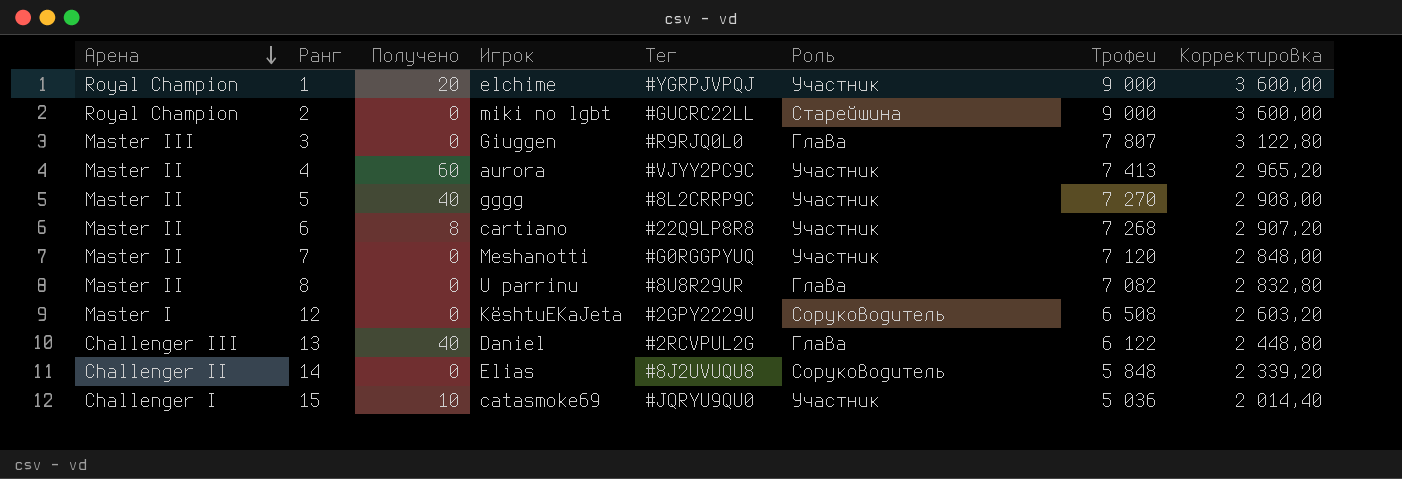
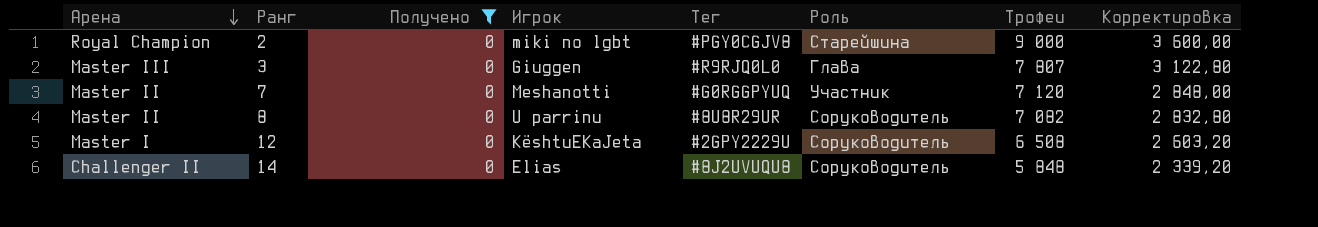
filter: none -> Получено = 0
2 | Тег: #GUCRC22LL -> #PGY0CGJV8
8 | Роль: Глава -> Соруководитель

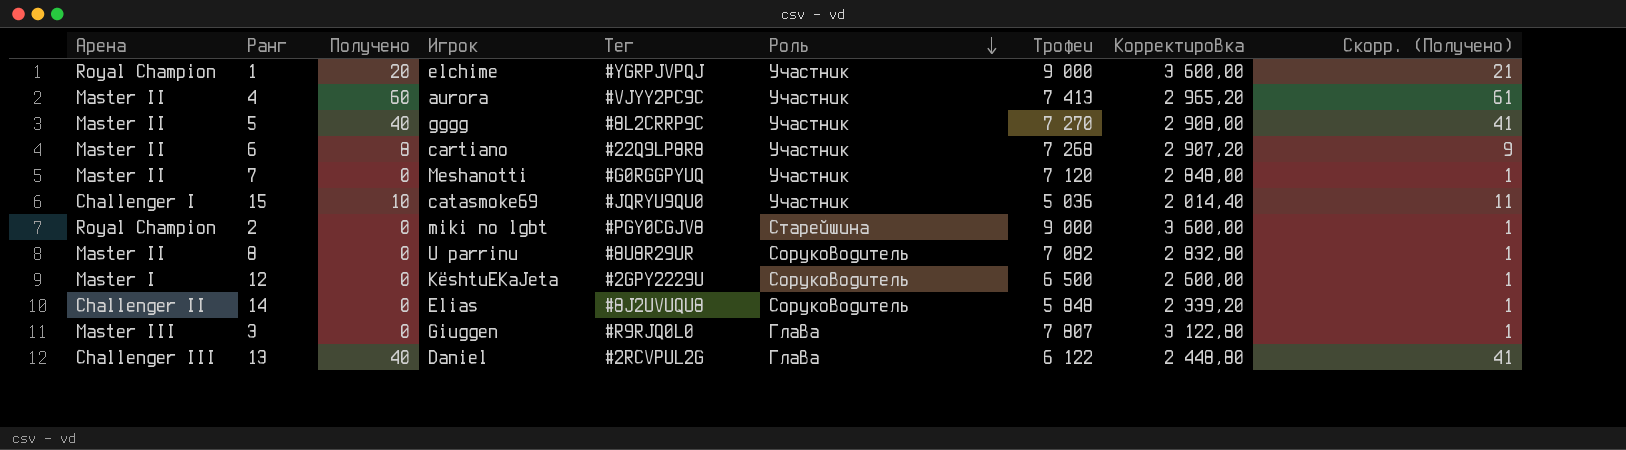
filter: Получено = 0 -> none
row order: Арена descending -> Роль descending
column Скорр. (Получено) | formula: none -> [Получено] + 1
12 | Трофеи: 6 508 -> 6 500
12 | Корректировка: 2 603,20 -> 2 600,00

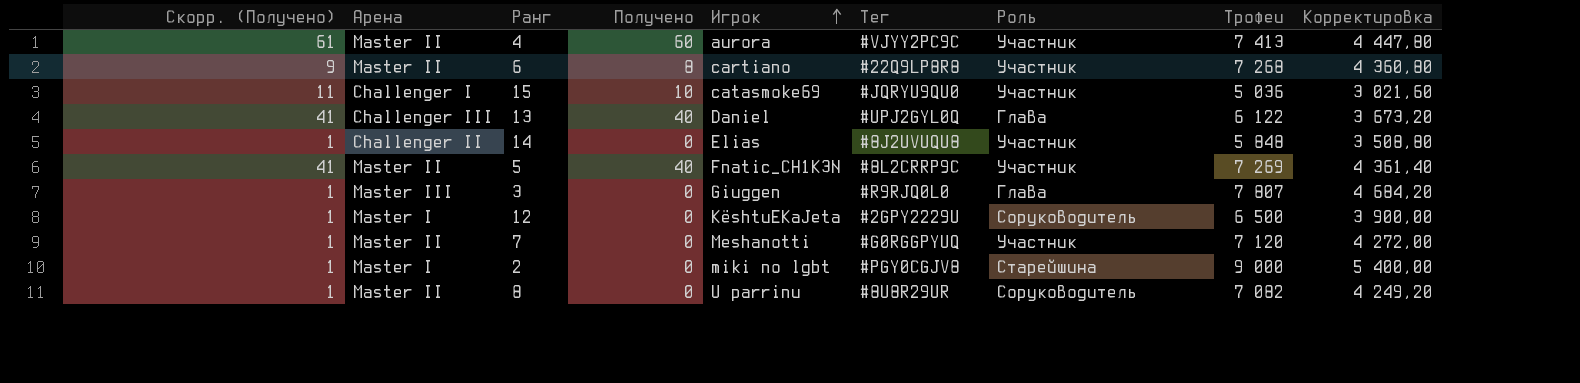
row order: Роль descending -> Игрок ascending
column Скорр. (Получено) | position: 9 -> 1
column Корректировка | formula: [Трофеи] * 0,4 -> [Трофеи] * 0,6
row 1: Royal Champion | 20 | elchime | #YGRPJVPQJ | Участник | 9 000 | 3 600,00 | 21 -> none
13 | Тег: #2RCVPUL2G -> #UPJ2GYL0Q
14 | Роль: Соруководитель -> Участник
5 | Игрок: gggg -> Fnatic_CH1K3N
5 | Трофеи: 7 270 -> 7 269
2 | Арена: Royal Champion -> Master I

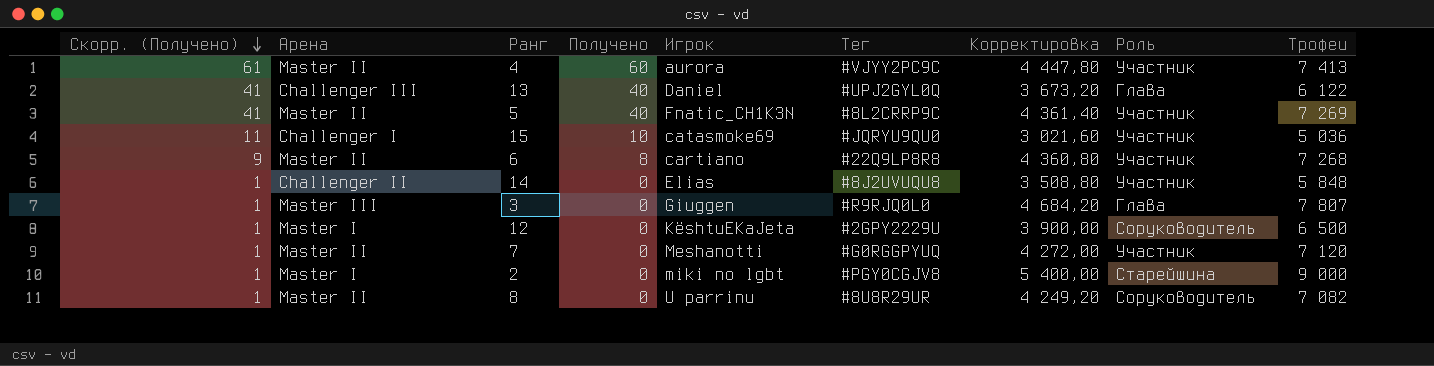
row order: Игрок ascending -> Скорр. (Получено) descending
column Корректировка | position: 9 -> 7

